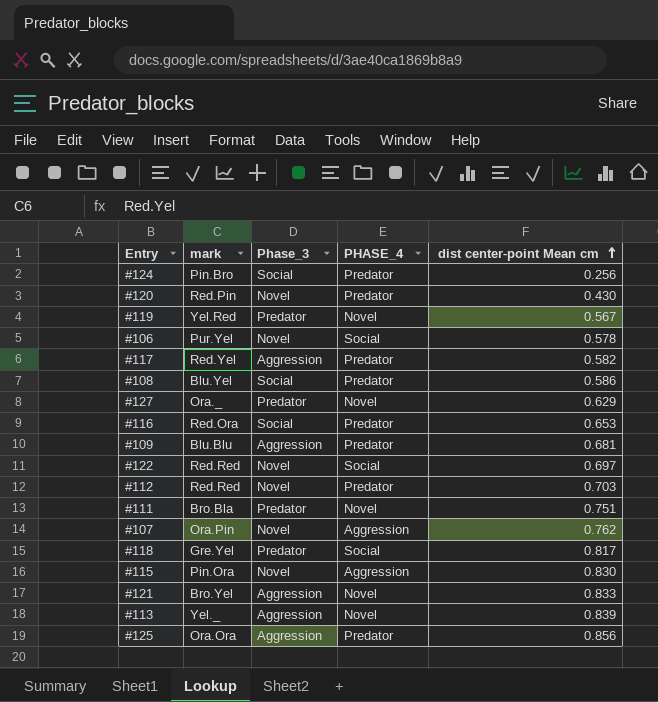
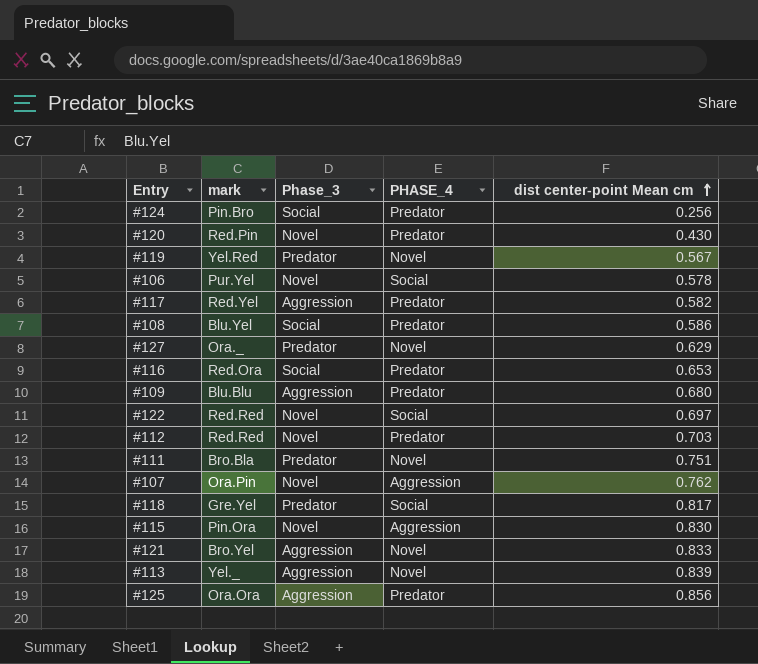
#109 | dist center-point Mean cm: 0.681 -> 0.680

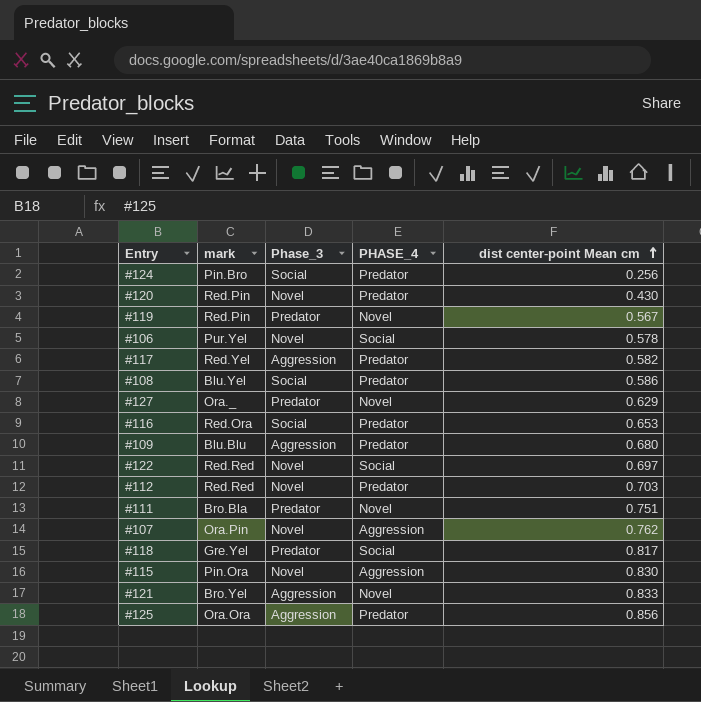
row #113: Yel._ | Aggression | Novel | 0.839 -> none
#119 | mark: Yel.Red -> Red.Pin

